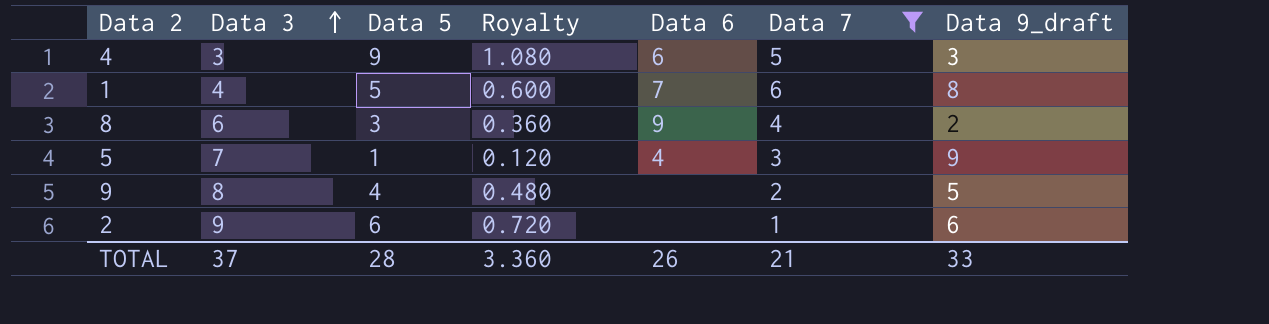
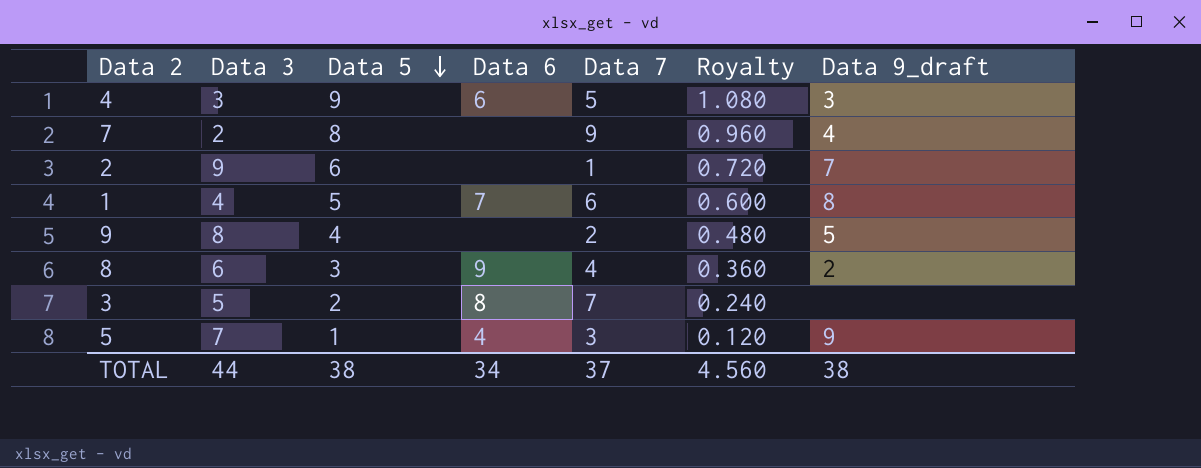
filter: Data 7 <= 6 -> none
row order: Data 3 ascending -> Data 5 descending
column Royalty | position: 4 -> 6
2 | Data 9_draft: 6 -> 7
TOTAL | Data 3: 37 -> 44
TOTAL | Data 5: 28 -> 38
TOTAL | Data 6: 26 -> 34
TOTAL | Data 7: 21 -> 37
TOTAL | Royalty: 3.360 -> 4.560
TOTAL | Data 9_draft: 33 -> 38

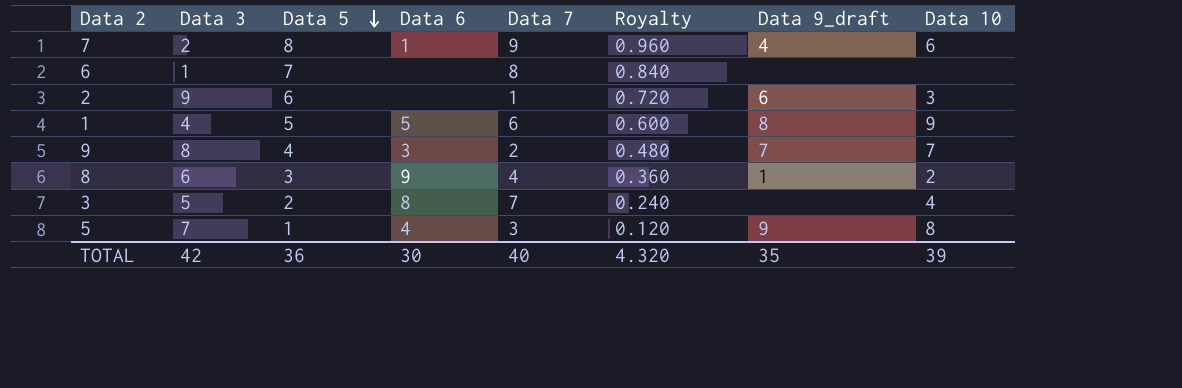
column Data 10 | position: none -> 8
row 4: 3 | 9 | 6 | 5 | 1.080 | 3 -> none
7 | Data 6: none -> 1
row 6: none -> 1 | 7 | none | 8 | 0.840 | none | none
2 | Data 9_draft: 7 -> 6
1 | Data 6: 7 -> 5
9 | Data 6: none -> 3
9 | Data 9_draft: 5 -> 7
8 | Data 9_draft: 2 -> 1
TOTAL | Data 3: 44 -> 42
TOTAL | Data 5: 38 -> 36
TOTAL | Data 6: 34 -> 30
TOTAL | Data 7: 37 -> 40
TOTAL | Royalty: 4.560 -> 4.320
TOTAL | Data 9_draft: 38 -> 35

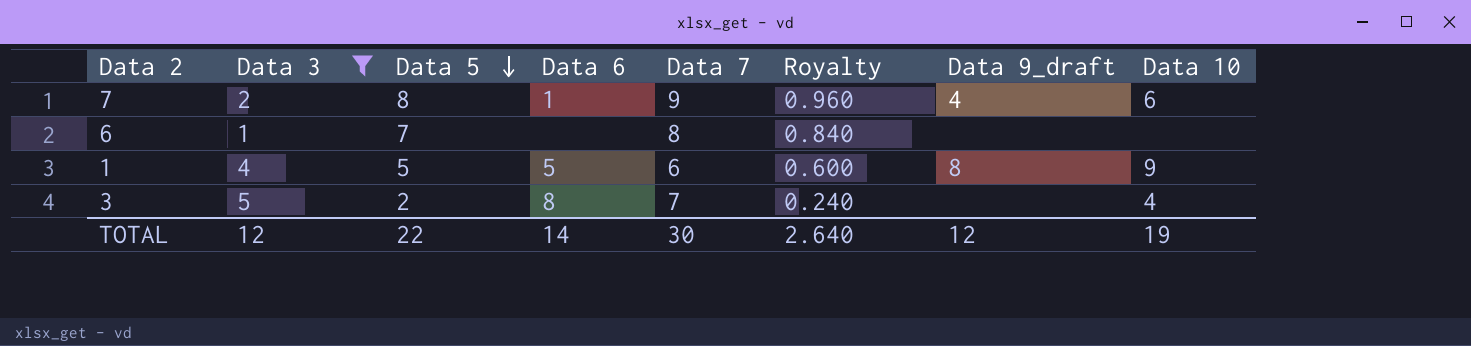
filter: none -> Data 3 <= 5
TOTAL | Data 3: 42 -> 12
TOTAL | Data 5: 36 -> 22
TOTAL | Data 6: 30 -> 14
TOTAL | Data 7: 40 -> 30
TOTAL | Royalty: 4.320 -> 2.640
TOTAL | Data 9_draft: 35 -> 12
TOTAL | Data 10: 39 -> 19

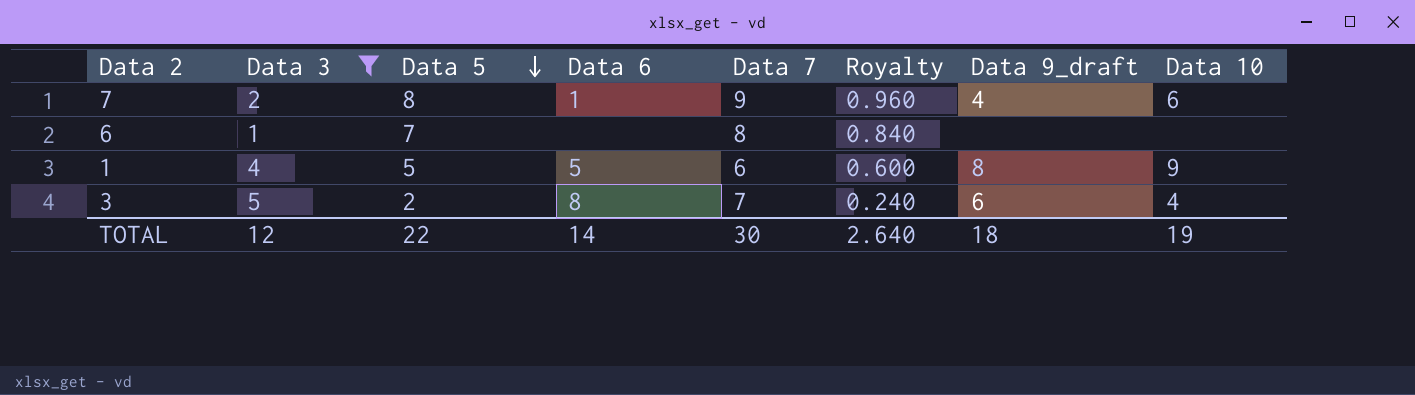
3 | Data 9_draft: none -> 6
TOTAL | Data 9_draft: 12 -> 18

